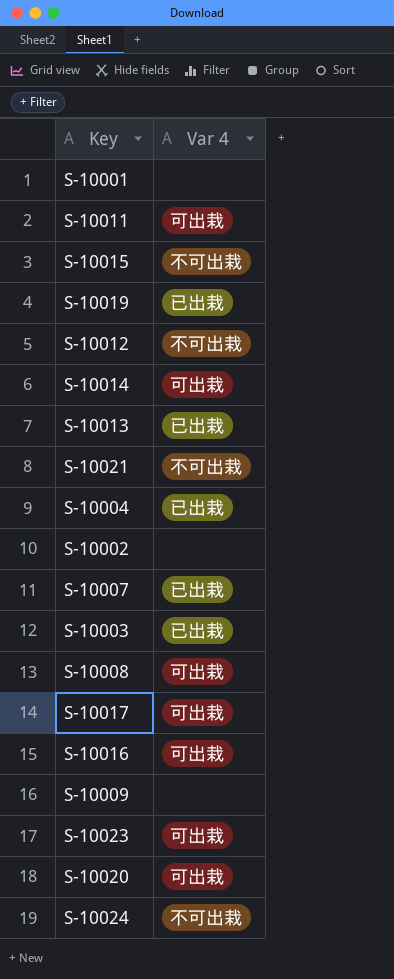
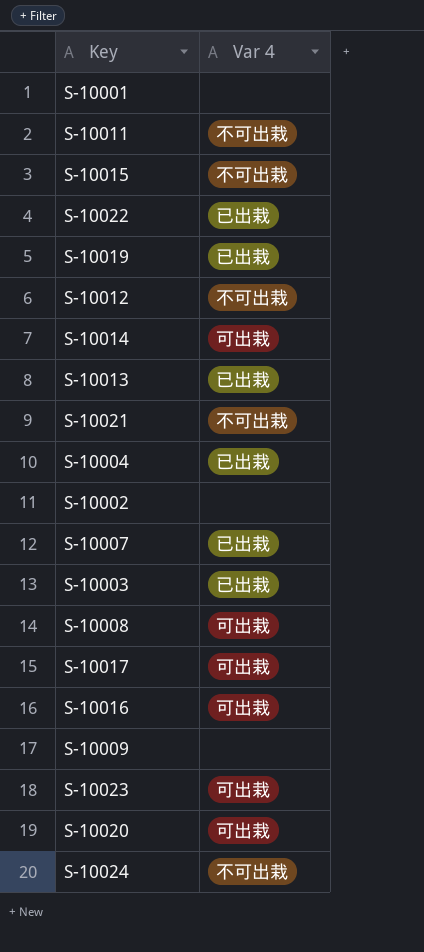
S-10011 | Var 4: 可出栽 -> 不可出栽
row S-10022: none -> 已出栽

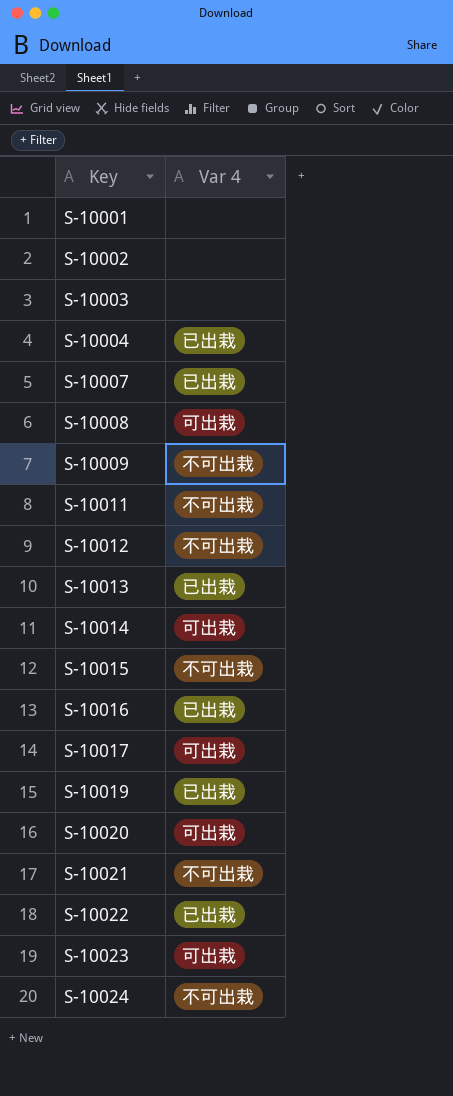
row order: none -> Key ascending
S-10003 | Var 4: 已出栽 -> none
S-10009 | Var 4: none -> 不可出栽
S-10016 | Var 4: 可出栽 -> 已出栽

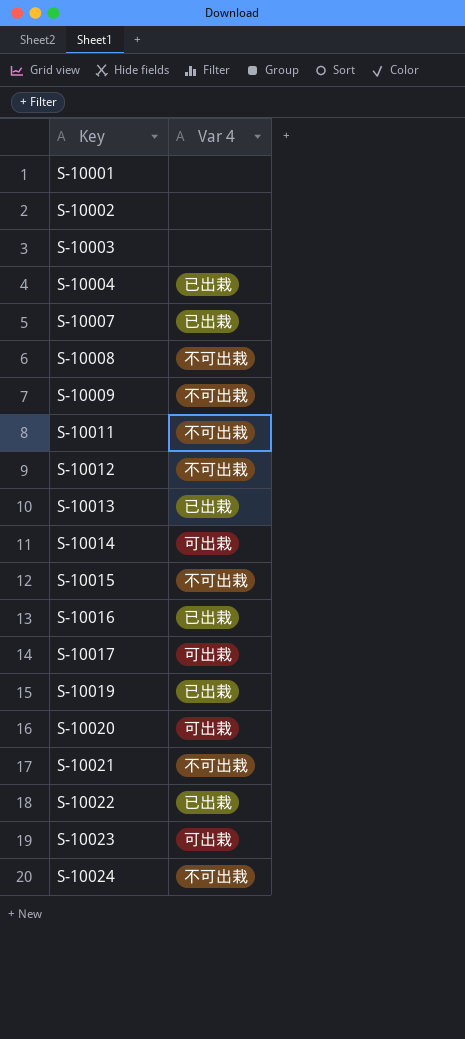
S-10008 | Var 4: 可出栽 -> 不可出栽

